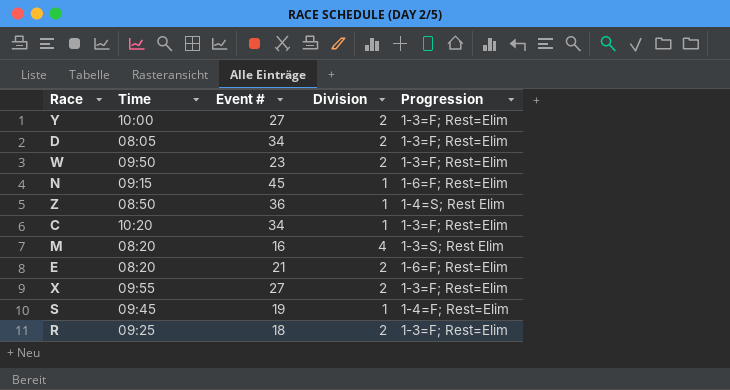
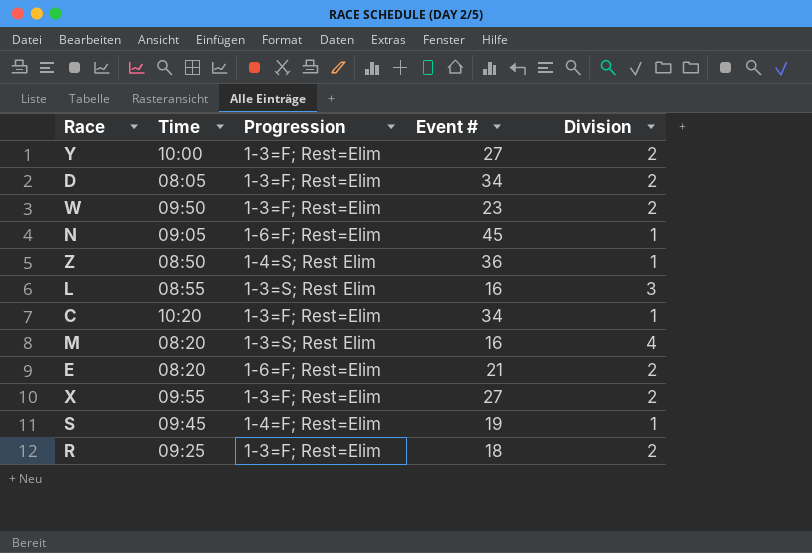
column Progression | position: 5 -> 3
N | Time: 09:15 -> 09:05
row L: none -> 08:55 | 1-3=S; Rest Elim | 16 | 3

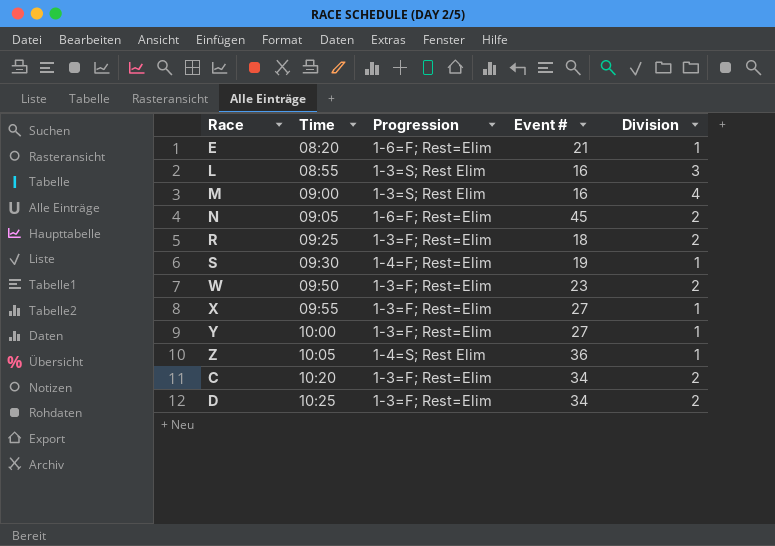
row order: none -> Time ascending
E | Division: 2 -> 1
M | Time: 08:20 -> 09:00
N | Division: 1 -> 2
S | Time: 09:45 -> 09:30
X | Division: 2 -> 1
Y | Division: 2 -> 1
Z | Time: 08:50 -> 10:05
C | Division: 1 -> 2
D | Time: 08:05 -> 10:25

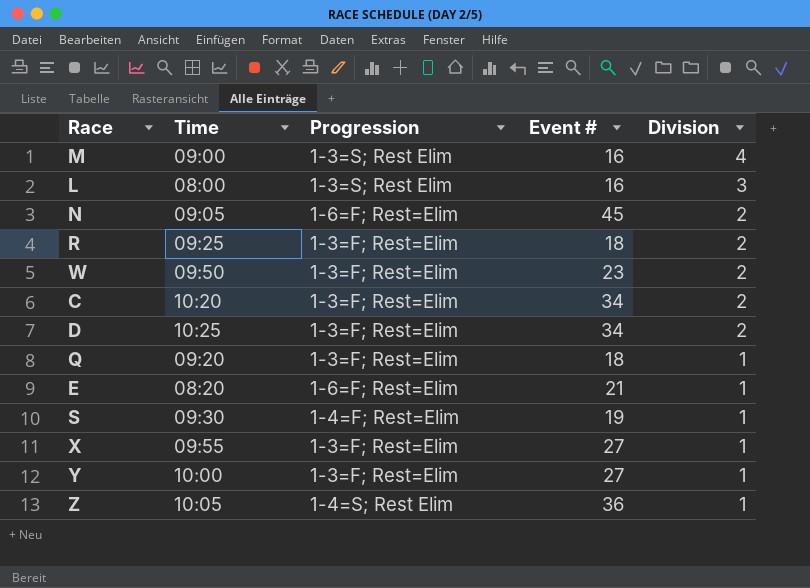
row order: Time ascending -> Division descending
L | Time: 08:55 -> 08:00
row Q: none -> 09:20 | 1-3=F; Rest=Elim | 18 | 1

